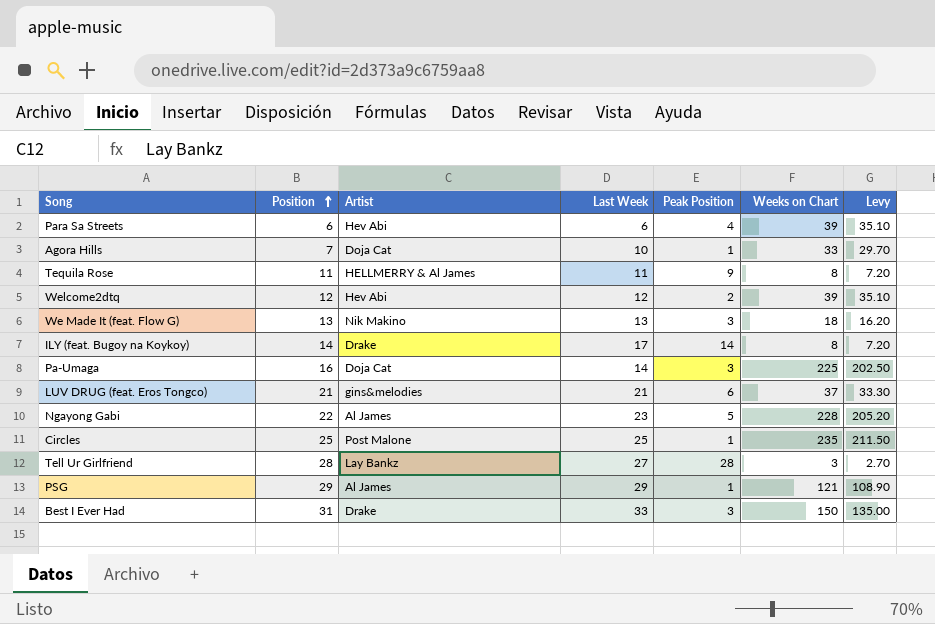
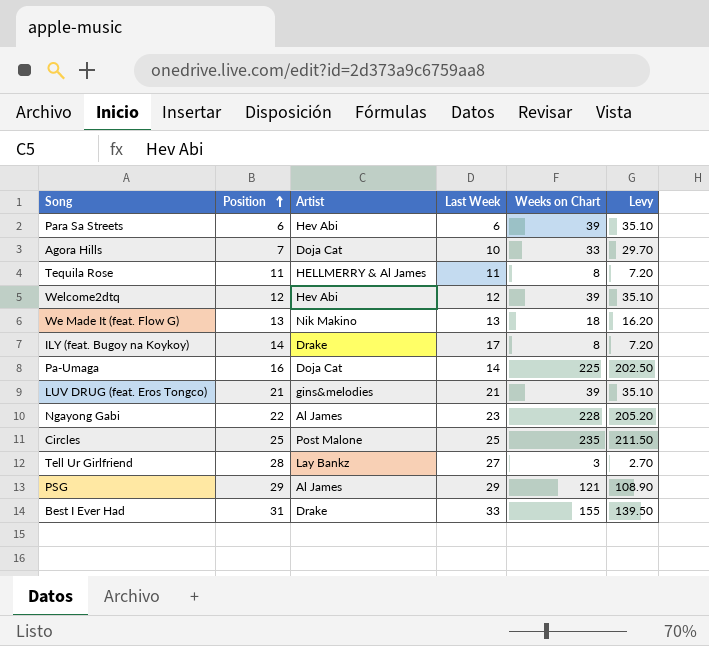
column Peak Position | position: 5 -> none
LUV DRUG (feat. Eros Tongco) | Weeks on Chart: 37 -> 39
LUV DRUG (feat. Eros Tongco) | Levy: 33.30 -> 35.10
Best I Ever Had | Weeks on Chart: 150 -> 155
Best I Ever Had | Levy: 135.00 -> 139.50

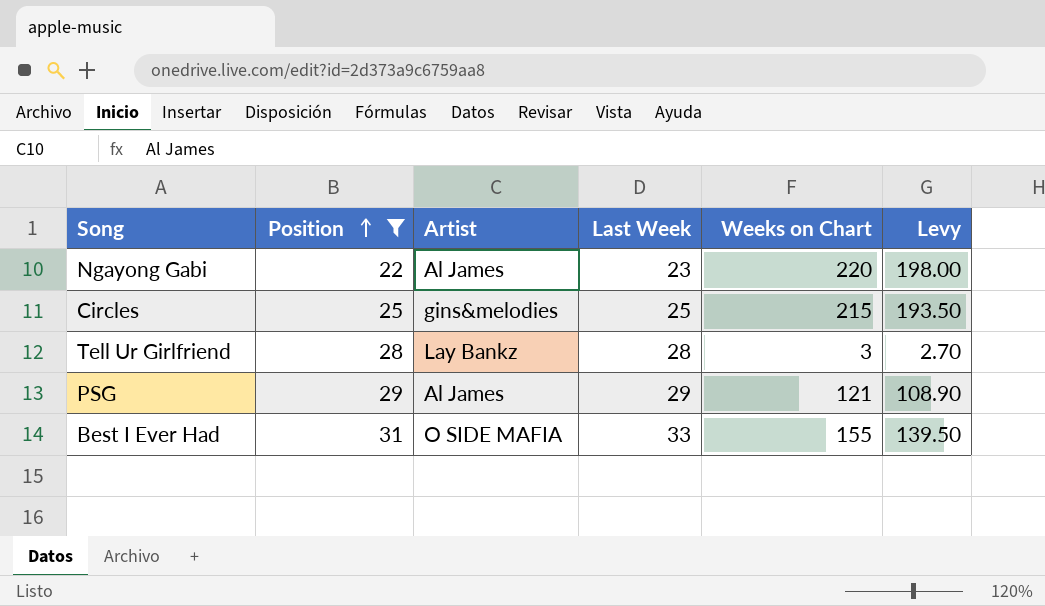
filter: none -> Position >= 22
Ngayong Gabi | Weeks on Chart: 228 -> 220
Ngayong Gabi | Levy: 205.20 -> 198.00
Circles | Artist: Post Malone -> gins&melodies
Circles | Weeks on Chart: 235 -> 215
Circles | Levy: 211.50 -> 193.50
Tell Ur Girlfriend | Last Week: 27 -> 28
Best I Ever Had | Artist: Drake -> O SIDE MAFIA

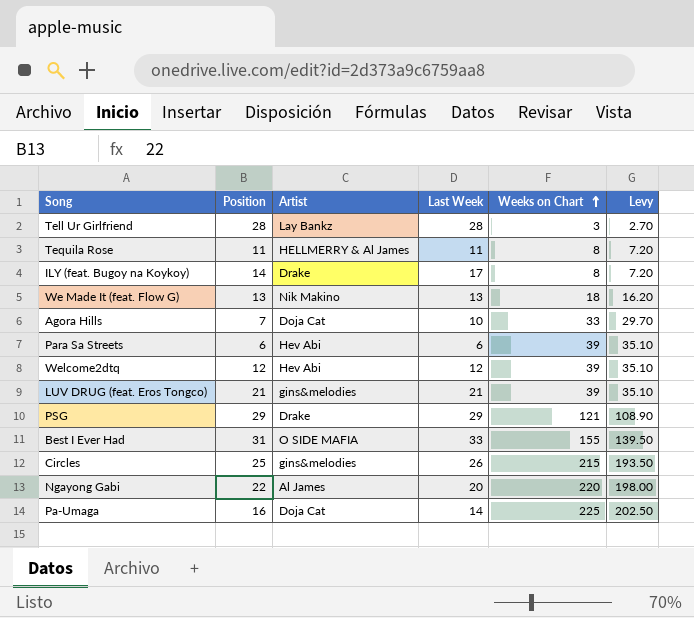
filter: Position >= 22 -> none
row order: Position ascending -> Weeks on Chart ascending
PSG | Artist: Al James -> Drake
Circles | Last Week: 25 -> 26
Ngayong Gabi | Last Week: 23 -> 20

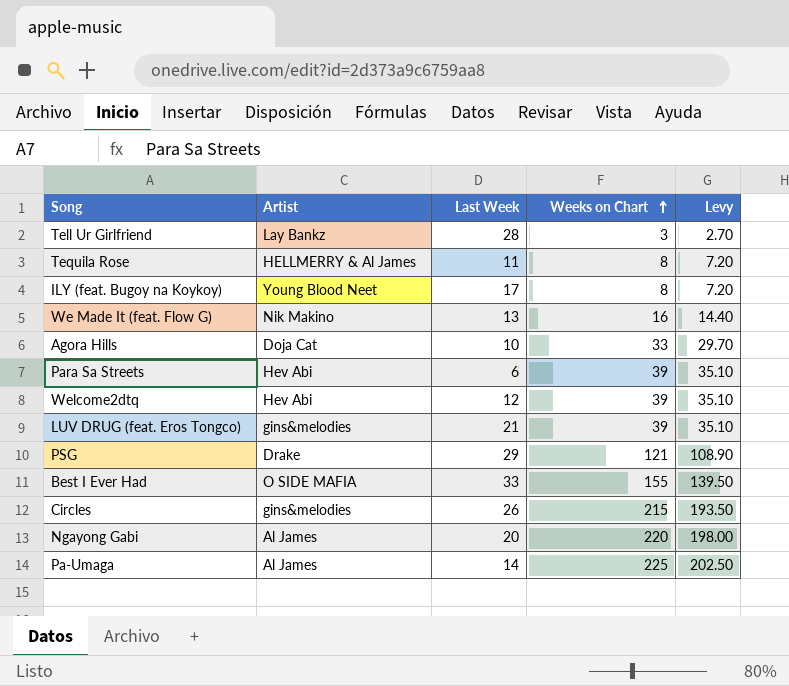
column Position | position: 2 -> none
ILY (feat. Bugoy na Koykoy) | Artist: Drake -> Young Blood Neet
We Made It (feat. Flow G) | Weeks on Chart: 18 -> 16
We Made It (feat. Flow G) | Levy: 16.20 -> 14.40
Pa-Umaga | Artist: Doja Cat -> Al James

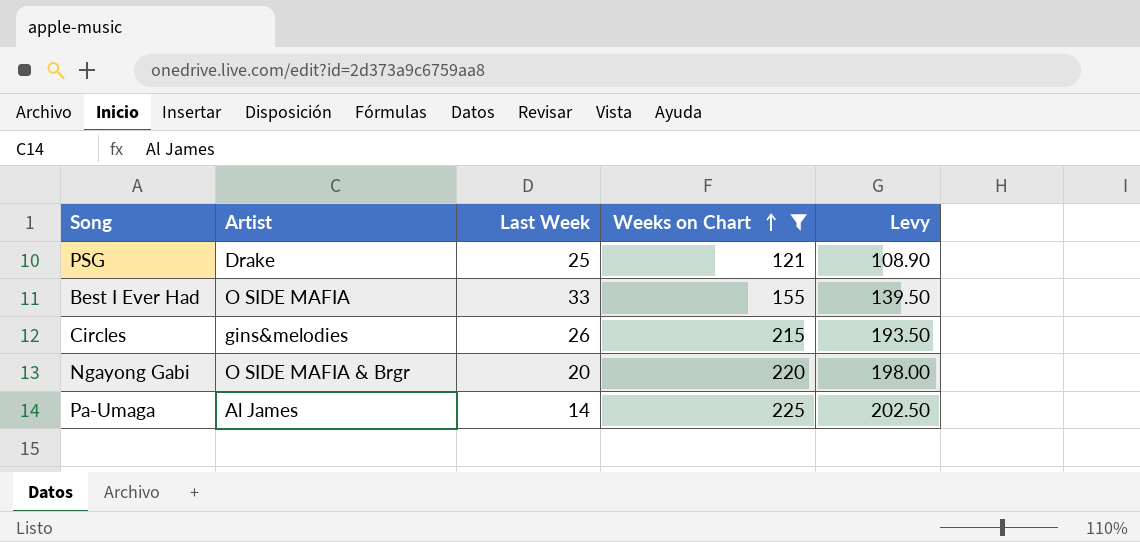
filter: none -> Weeks on Chart >= 121
PSG | Last Week: 29 -> 25
Ngayong Gabi | Artist: Al James -> O SIDE MAFIA & Brgr

